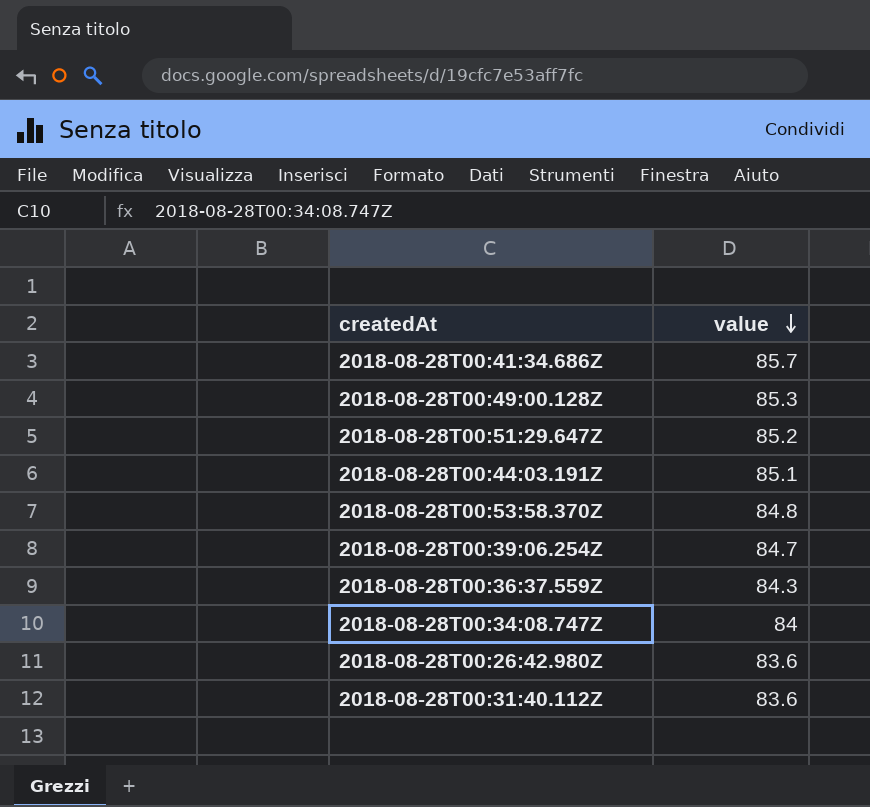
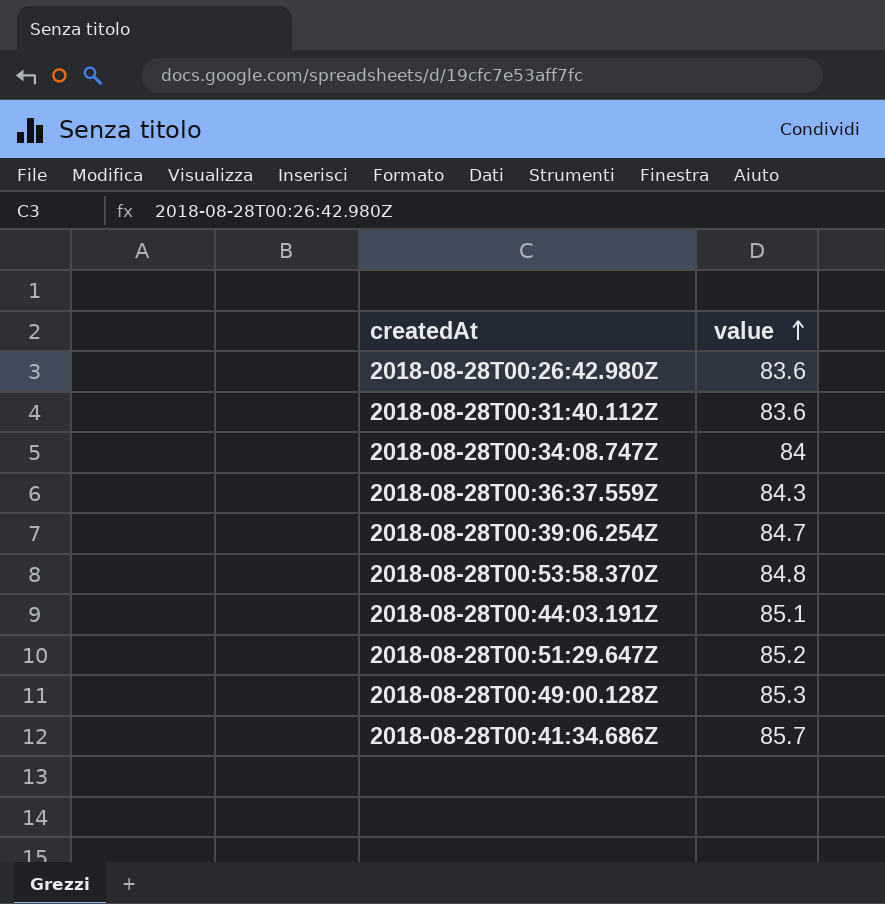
row order: value descending -> value ascending

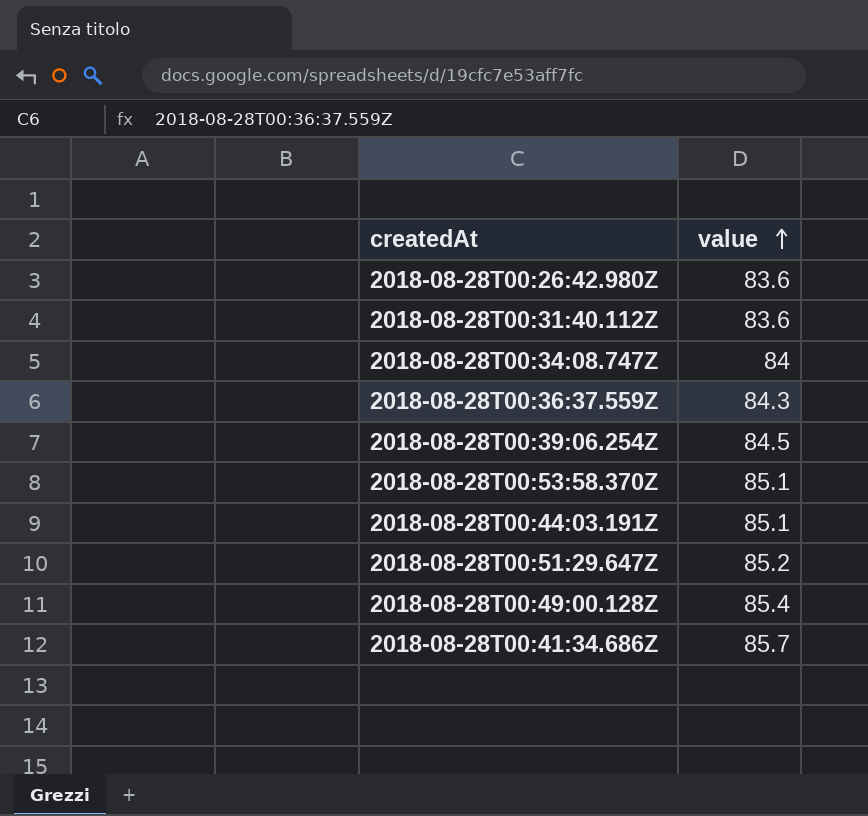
2018-08-28T00:39:06.254Z | value: 84.7 -> 84.5
2018-08-28T00:53:58.370Z | value: 84.8 -> 85.1
2018-08-28T00:49:00.128Z | value: 85.3 -> 85.4

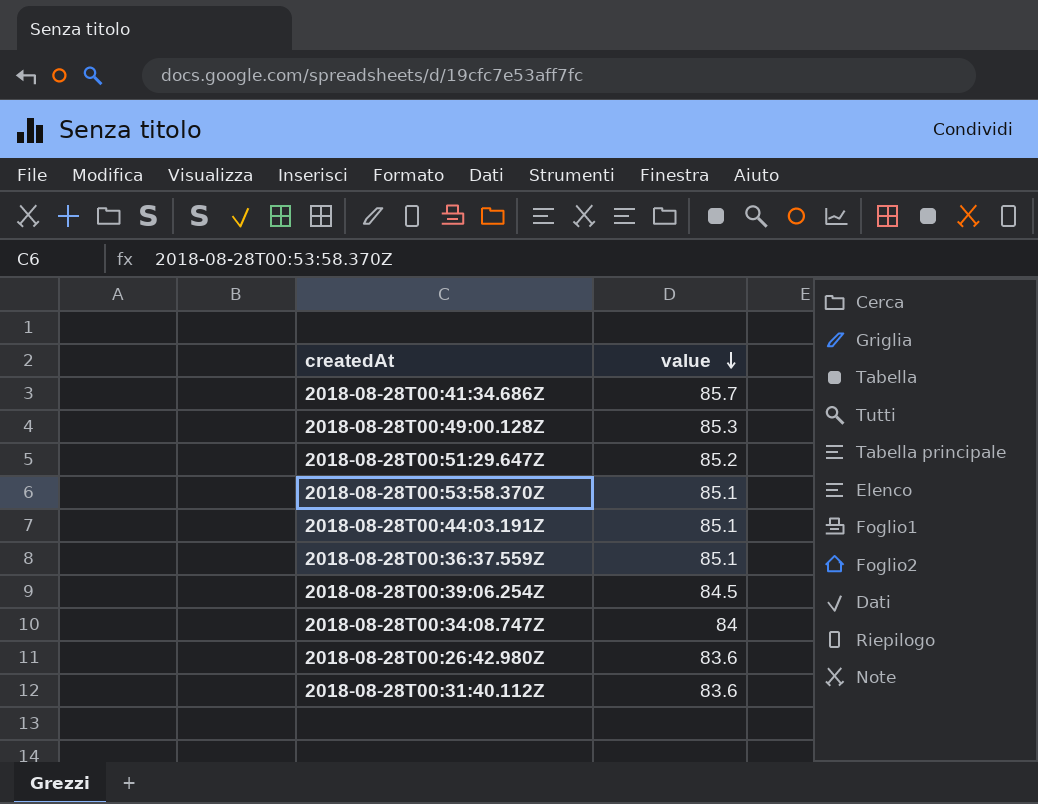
row order: value ascending -> value descending
2018-08-28T00:49:00.128Z | value: 85.4 -> 85.3
2018-08-28T00:36:37.559Z | value: 84.3 -> 85.1

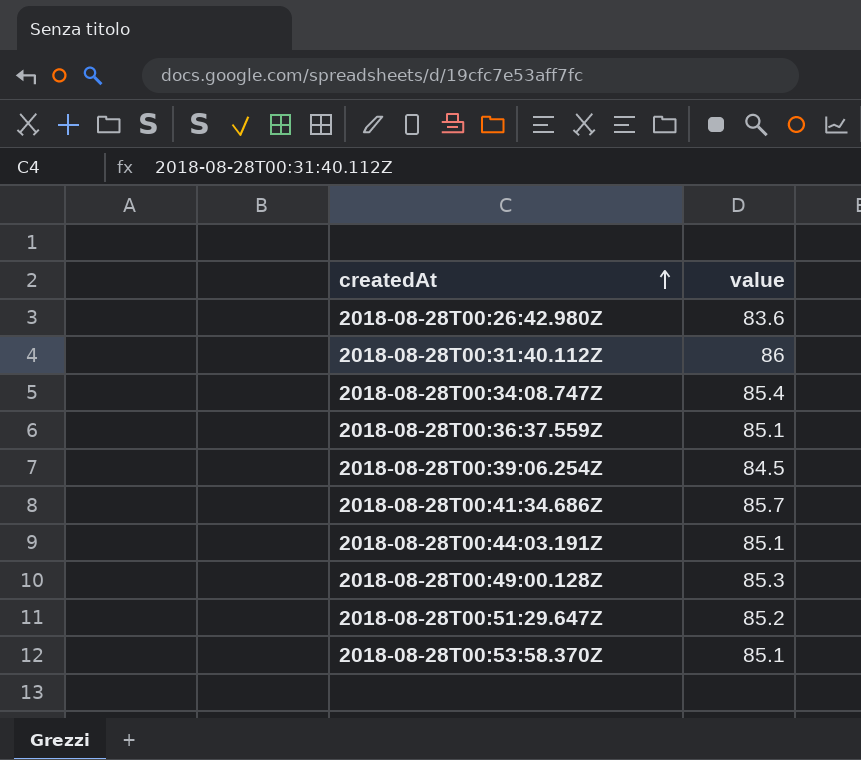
row order: value descending -> createdAt ascending
2018-08-28T00:31:40.112Z | value: 83.6 -> 86
2018-08-28T00:34:08.747Z | value: 84 -> 85.4

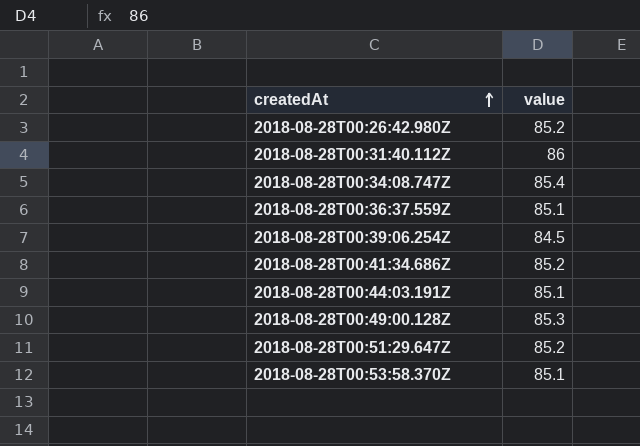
2018-08-28T00:26:42.980Z | value: 83.6 -> 85.2
2018-08-28T00:41:34.686Z | value: 85.7 -> 85.2

